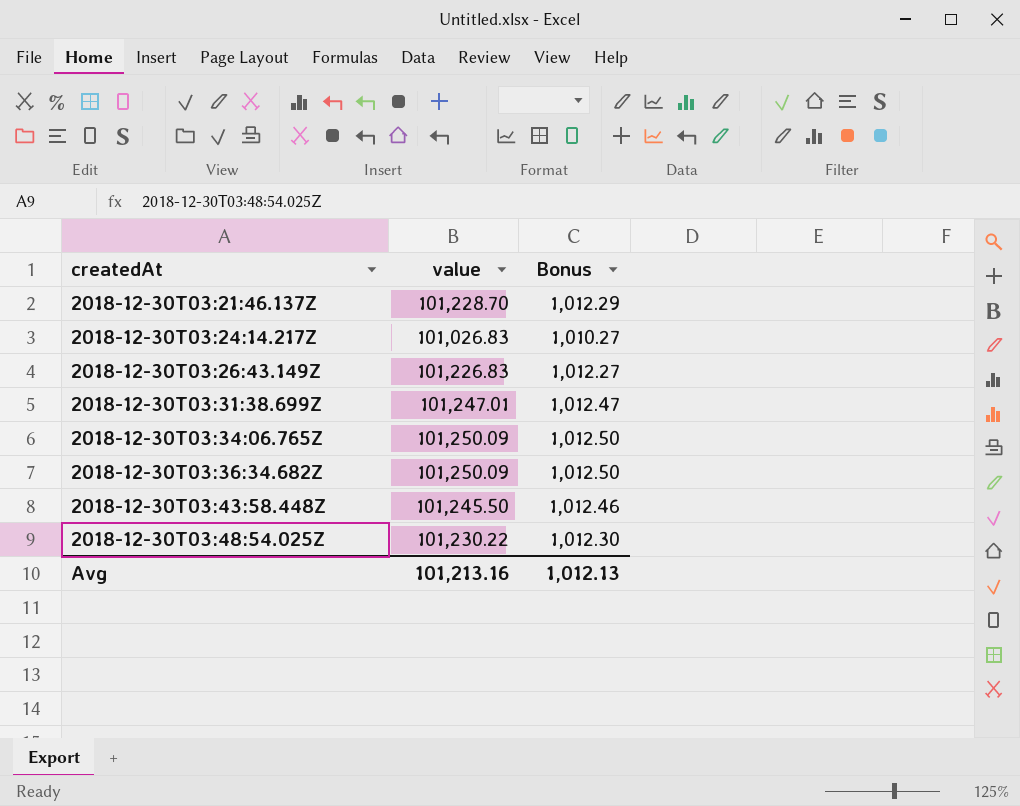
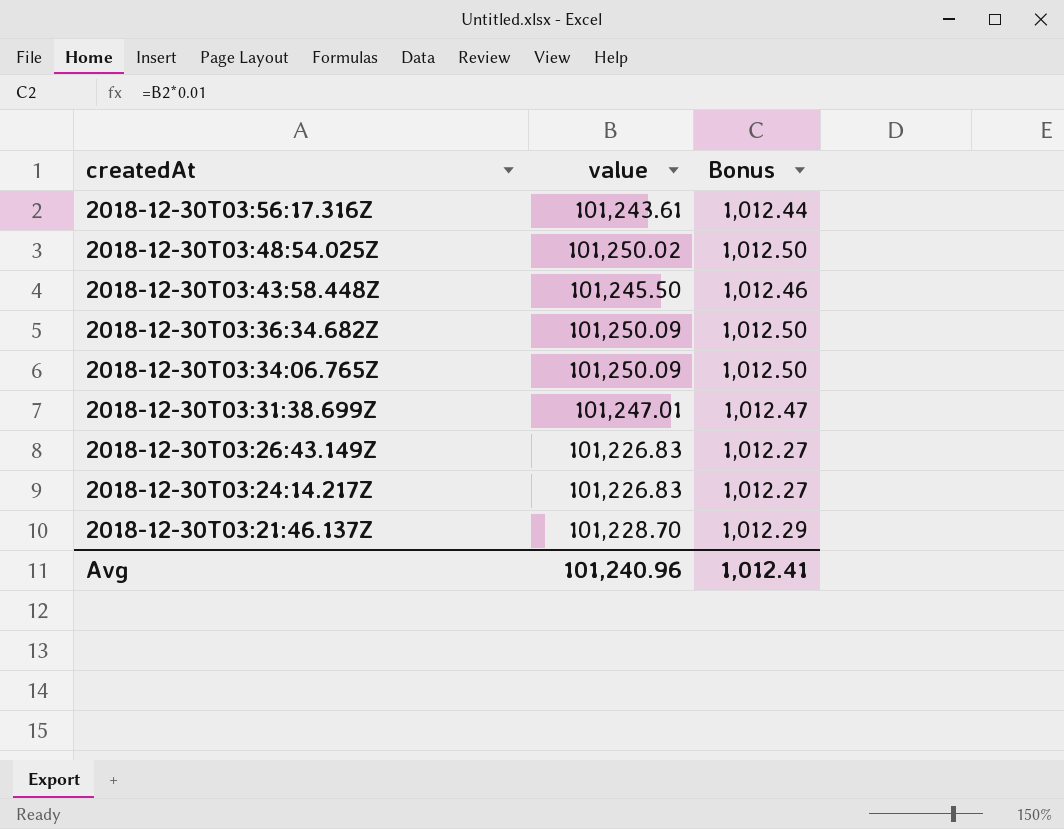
row order: createdAt ascending -> createdAt descending
row 2018-12-30T03:56:17.316Z: none -> 101,243.61 | 1,012.44
2018-12-30T03:48:54.025Z | value: 101,230.22 -> 101,250.02
2018-12-30T03:48:54.025Z | Bonus: 1,012.30 -> 1,012.50
2018-12-30T03:24:14.217Z | value: 101,026.83 -> 101,226.83
2018-12-30T03:24:14.217Z | Bonus: 1,010.27 -> 1,012.27
Avg | value: 101,213.16 -> 101,240.96
Avg | Bonus: 1,012.13 -> 1,012.41

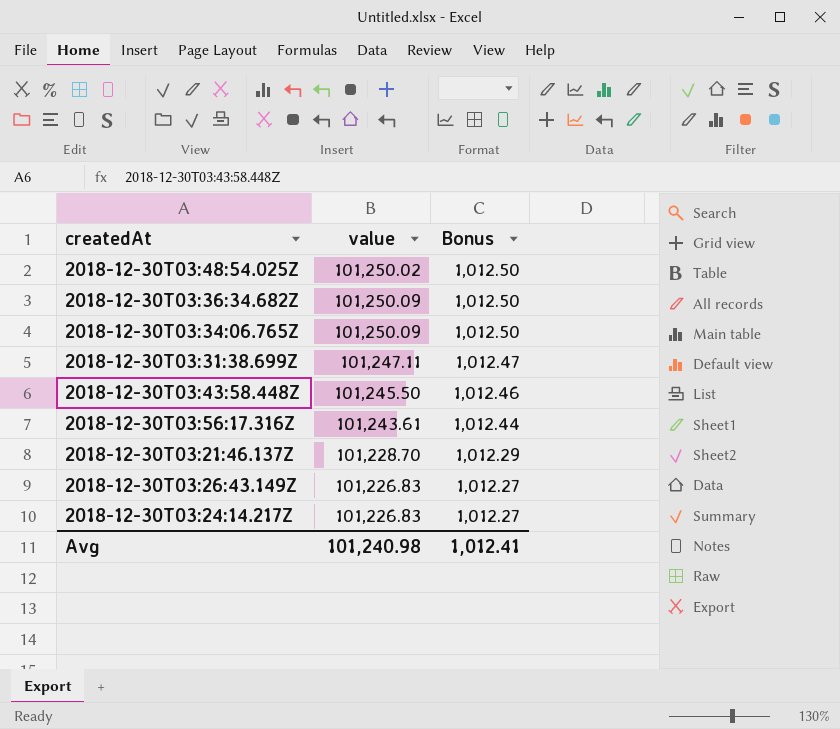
row order: createdAt descending -> Bonus descending
2018-12-30T03:31:38.699Z | value: 101,247.01 -> 101,247.11
Avg | value: 101,240.96 -> 101,240.98

